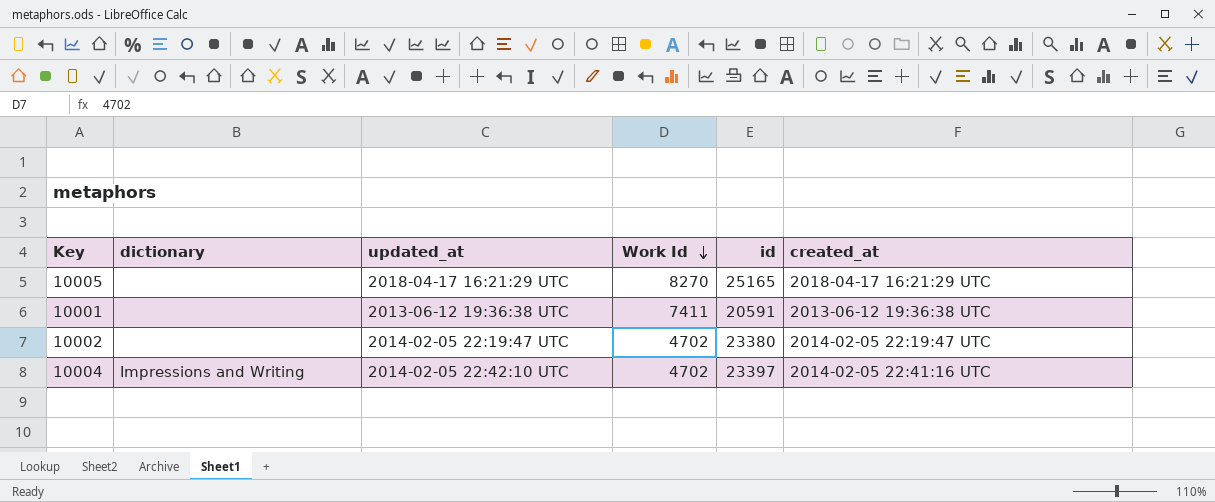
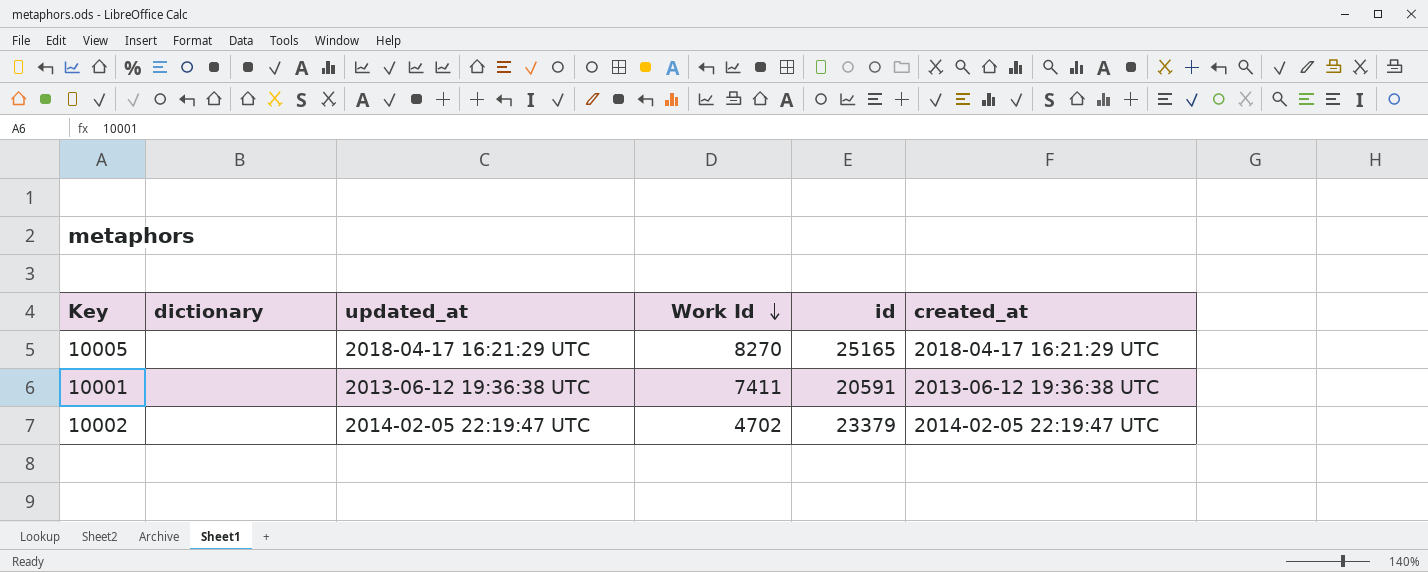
row 10004: Impressions and Writing | 2014-02-05 22:42:10 UTC | 4702 | 23397 | 2014-02-05 22:41:16 UTC -> none
10002 | id: 23380 -> 23379

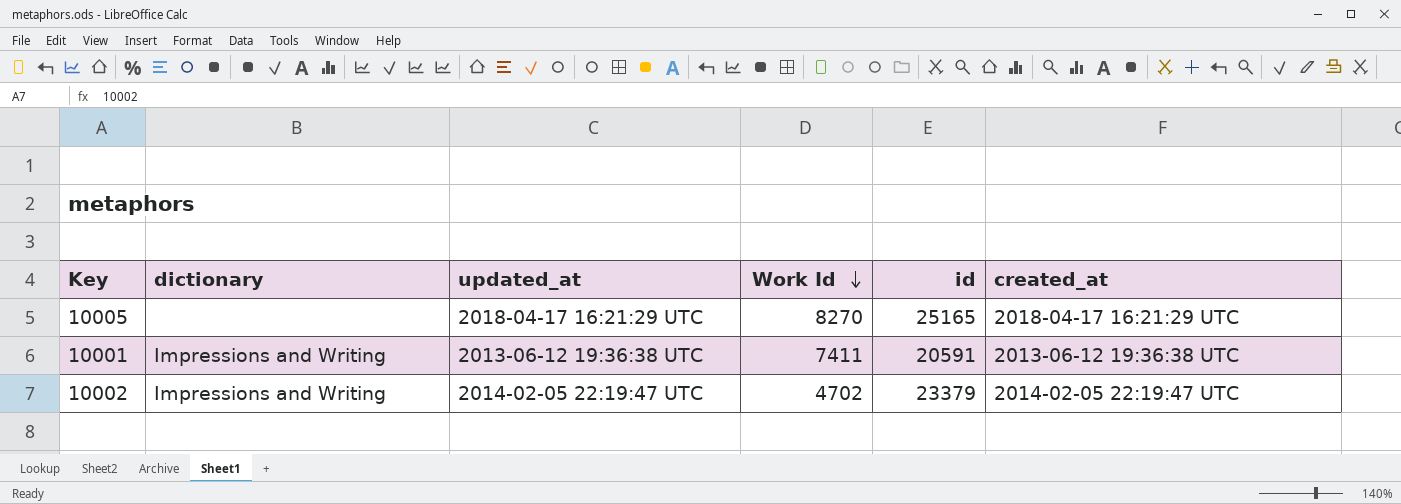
10001 | dictionary: none -> Impressions and Writing
10002 | dictionary: none -> Impressions and Writing

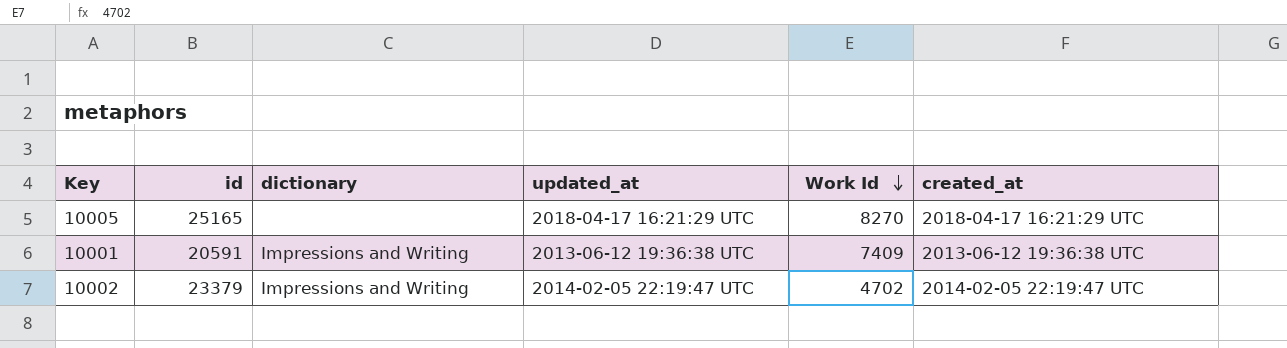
column id | position: 5 -> 2
10001 | Work Id: 7411 -> 7409

